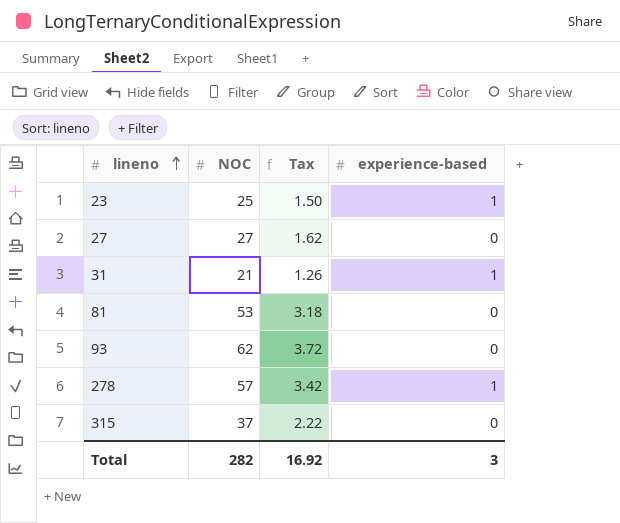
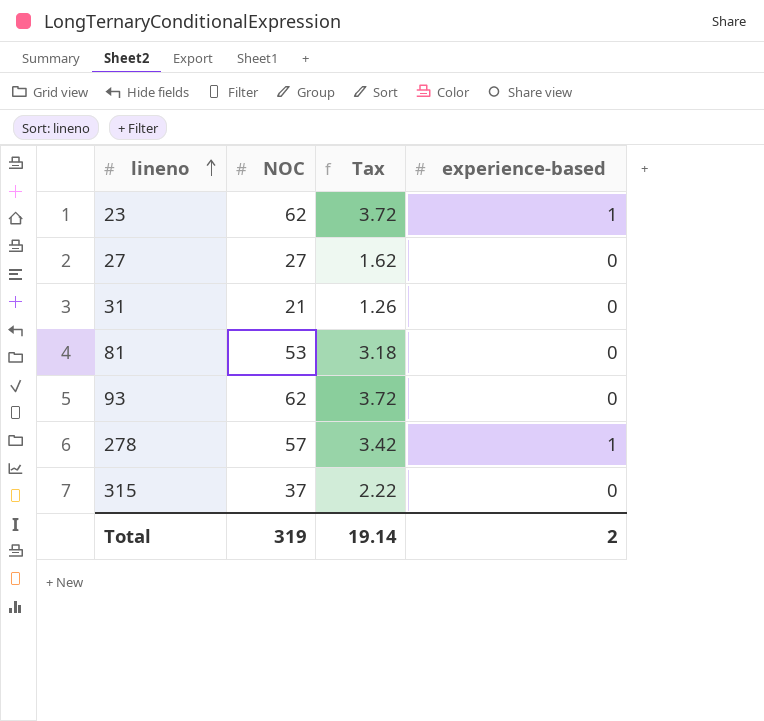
23 | NOC: 25 -> 62
23 | Tax: 1.50 -> 3.72
31 | experience-based: 1 -> 0
Total | NOC: 282 -> 319
Total | Tax: 16.92 -> 19.14
Total | experience-based: 3 -> 2

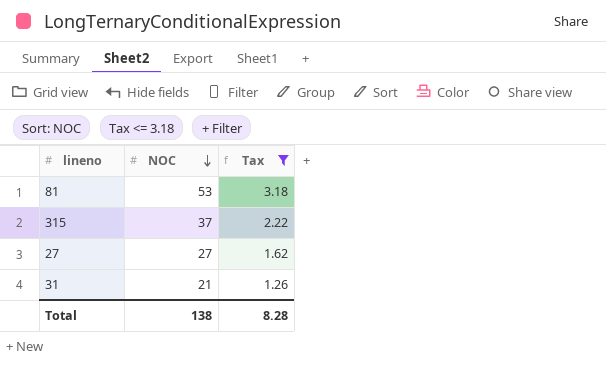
filter: none -> Tax <= 3.18
row order: lineno ascending -> NOC descending
column experience-based | position: 4 -> none
Total | NOC: 319 -> 138
Total | Tax: 19.14 -> 8.28

